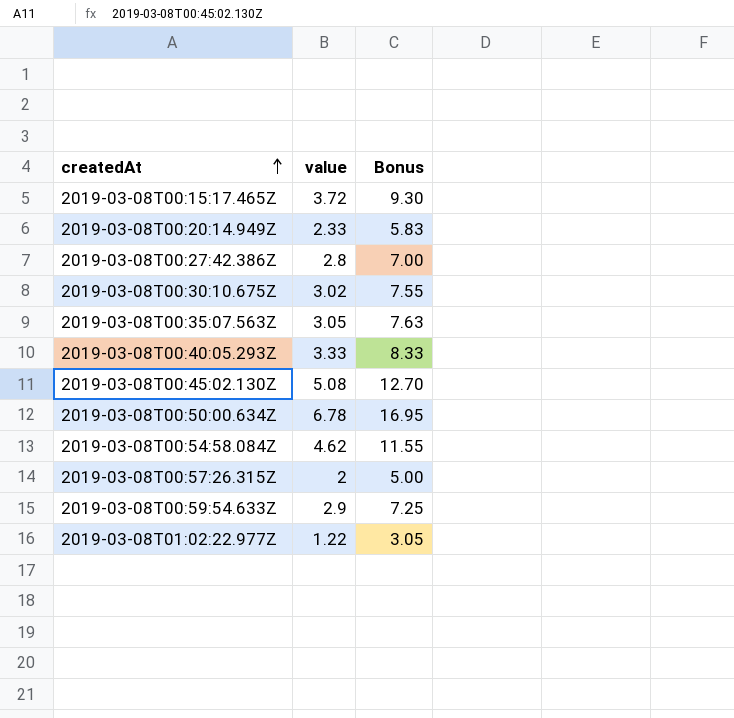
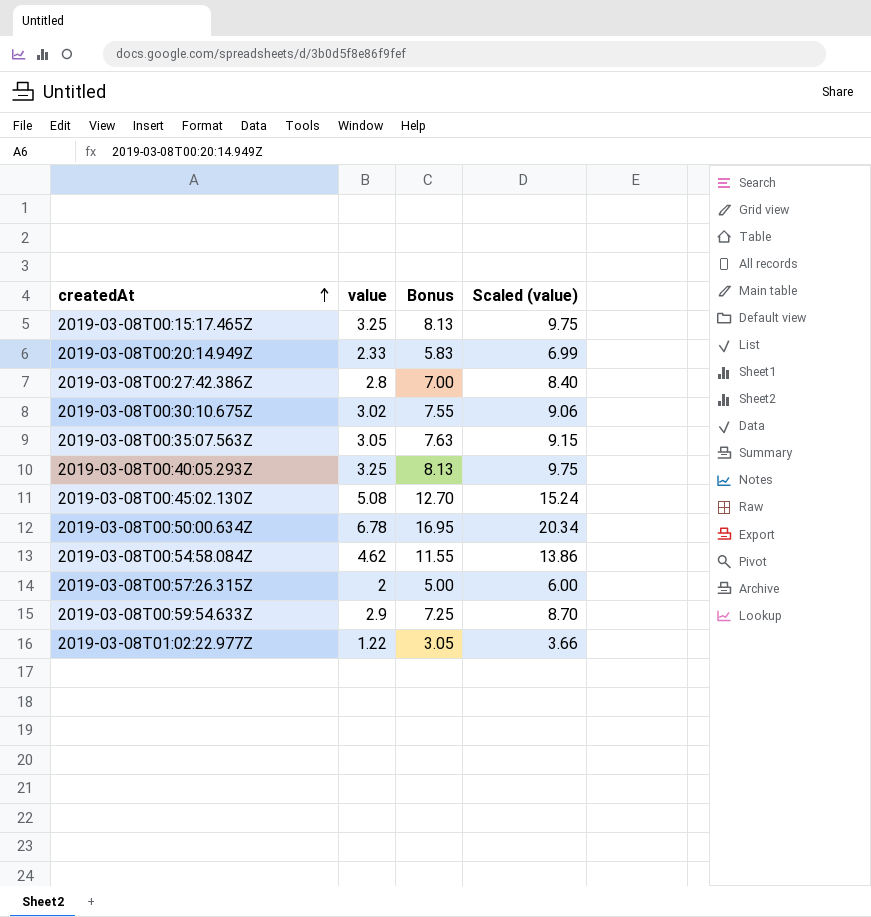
column Scaled (value) | formula: none -> [value] * 3
2019-03-08T00:15:17.465Z | value: 3.72 -> 3.25
2019-03-08T00:15:17.465Z | Bonus: 9.30 -> 8.13
2019-03-08T00:40:05.293Z | value: 3.33 -> 3.25
2019-03-08T00:40:05.293Z | Bonus: 8.33 -> 8.13

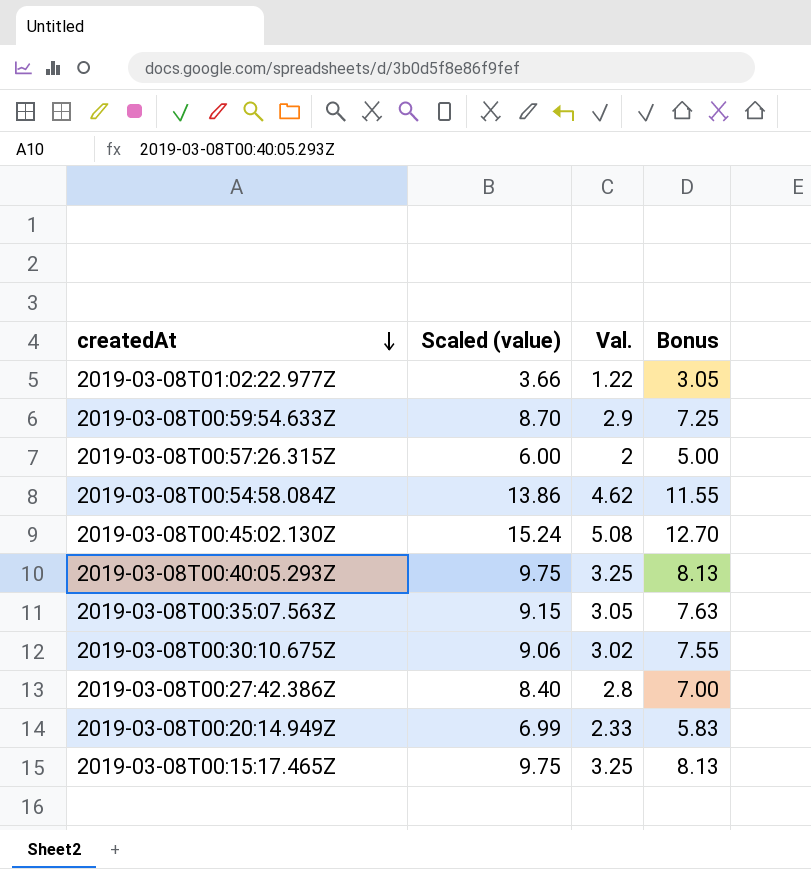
row order: createdAt ascending -> createdAt descending
column Scaled (value) | position: 4 -> 2
column name: value -> Val.
row 2019-03-08T00:50:00.634Z: 6.78 | 16.95 | 20.34 -> none

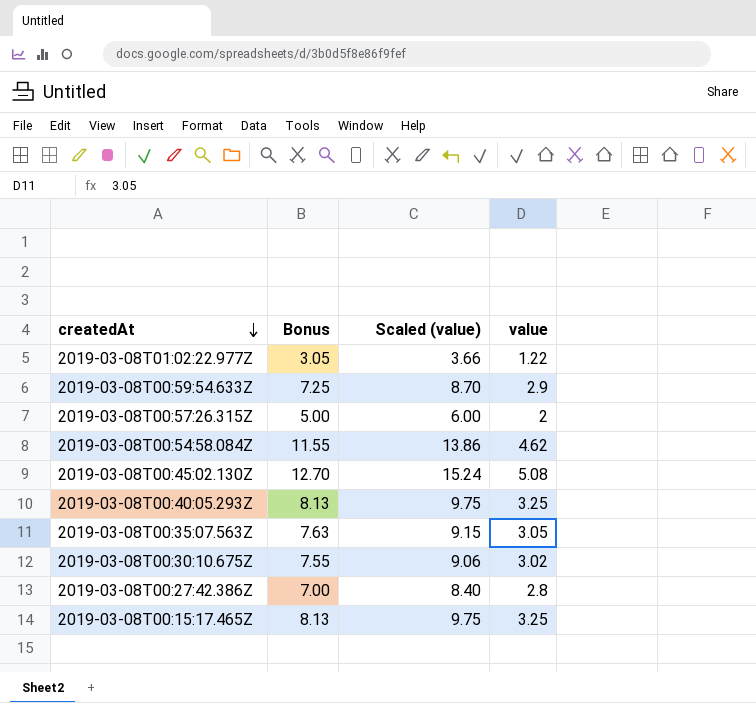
column Bonus | position: 4 -> 2
column name: Val. -> value
row 2019-03-08T00:20:14.949Z: 6.99 | 2.33 | 5.83 -> none

